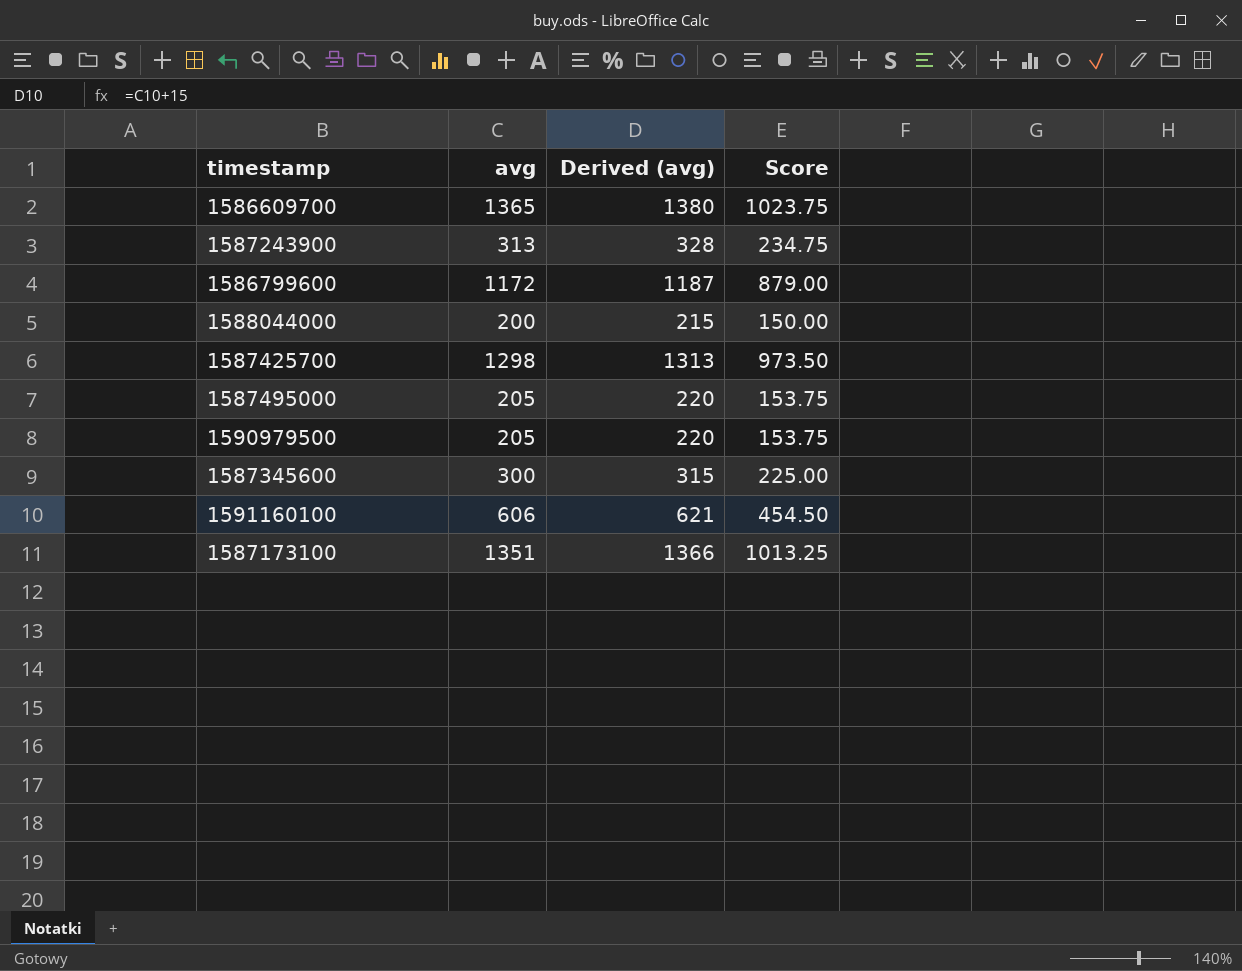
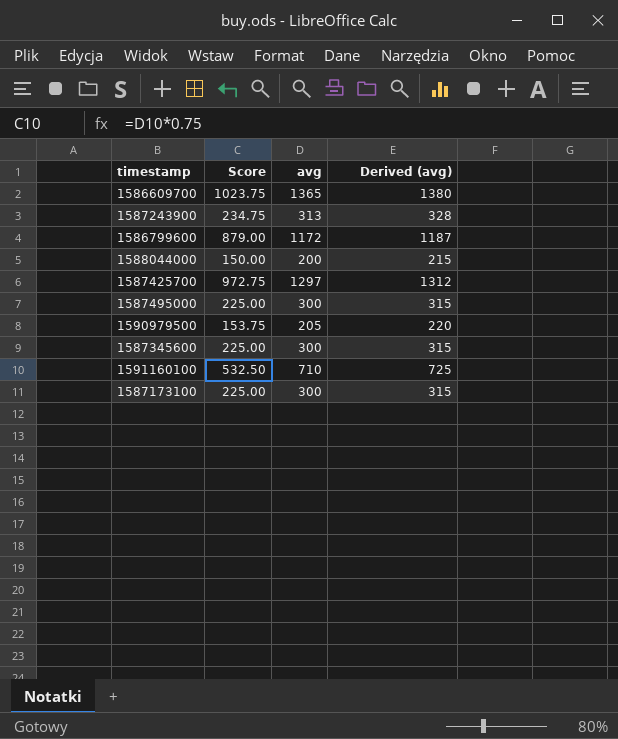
column Score | position: 4 -> 2
1587425700 | Score: 973.50 -> 972.75
1587425700 | avg: 1298 -> 1297
1587425700 | Derived (avg): 1313 -> 1312
1587495000 | Score: 153.75 -> 225.00
1587495000 | avg: 205 -> 300
1587495000 | Derived (avg): 220 -> 315
1591160100 | Score: 454.50 -> 532.50
1591160100 | avg: 606 -> 710
1591160100 | Derived (avg): 621 -> 725
1587173100 | Score: 1013.25 -> 225.00
1587173100 | avg: 1351 -> 300
1587173100 | Derived (avg): 1366 -> 315

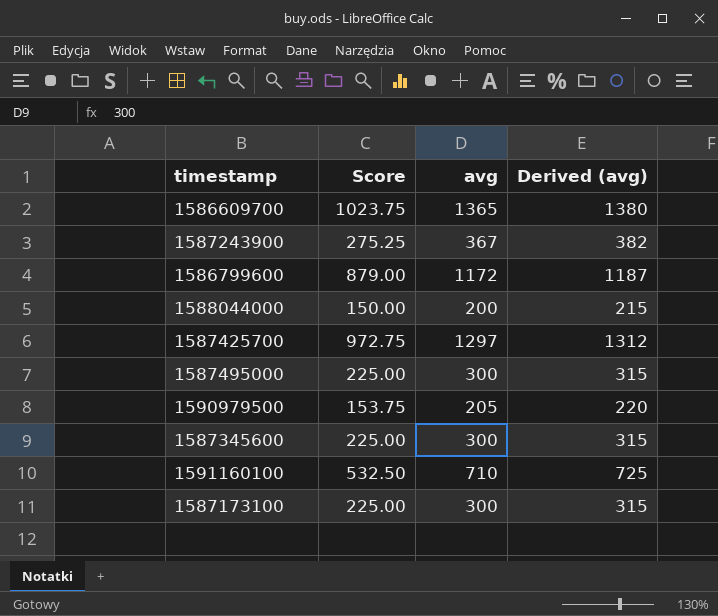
1587243900 | Score: 234.75 -> 275.25
1587243900 | avg: 313 -> 367
1587243900 | Derived (avg): 328 -> 382

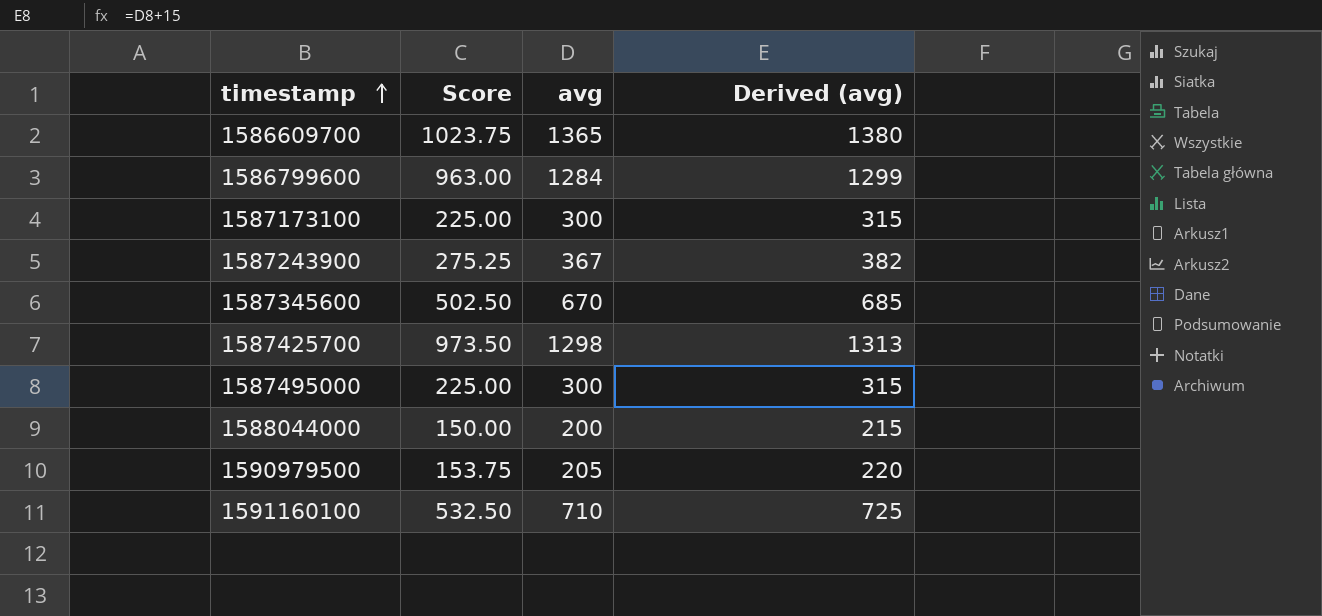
row order: none -> timestamp ascending
1586799600 | Score: 879.00 -> 963.00
1586799600 | avg: 1172 -> 1284
1586799600 | Derived (avg): 1187 -> 1299
1587345600 | Score: 225.00 -> 502.50
1587345600 | avg: 300 -> 670
1587345600 | Derived (avg): 315 -> 685
1587425700 | Score: 972.75 -> 973.50
1587425700 | avg: 1297 -> 1298
1587425700 | Derived (avg): 1312 -> 1313

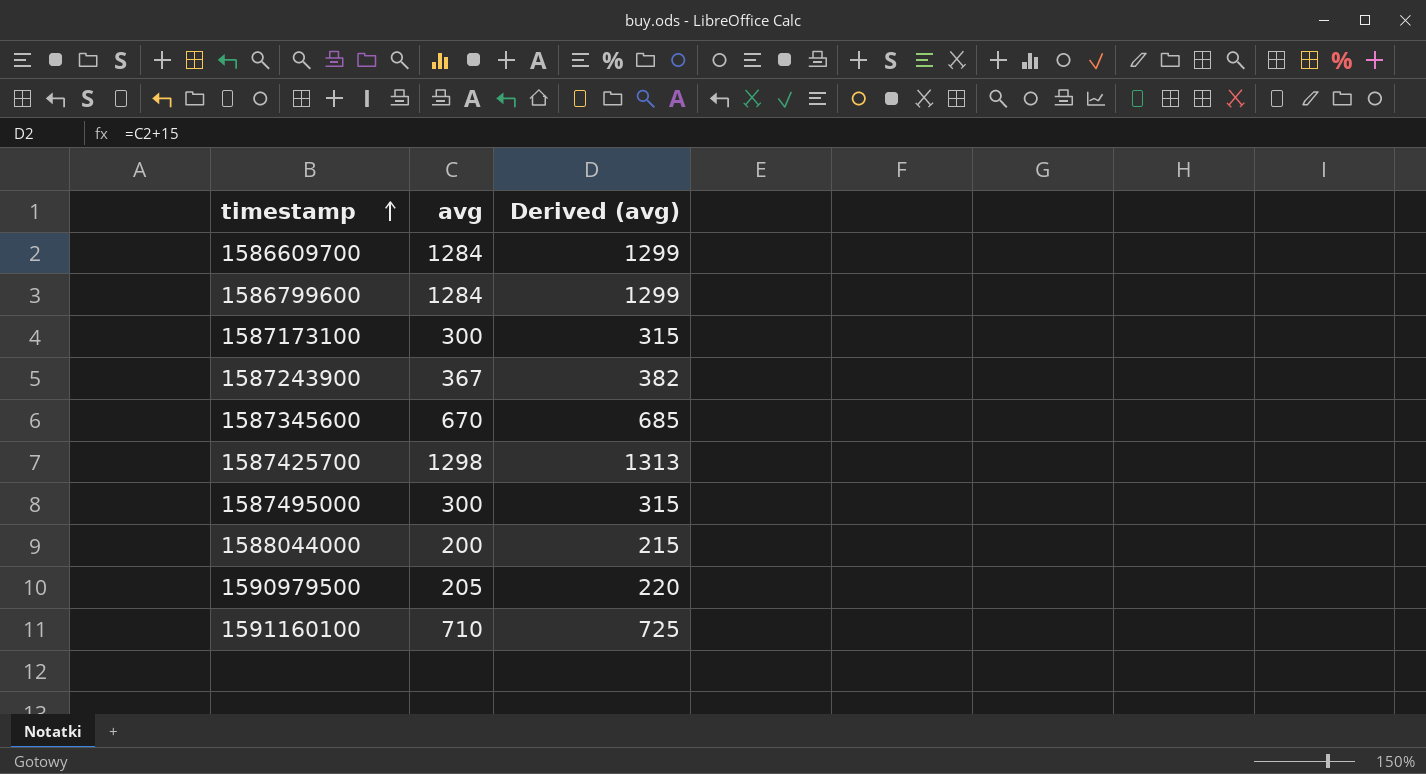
column Score | formula: [avg] * 0.75 -> none
1586609700 | avg: 1365 -> 1284
1586609700 | Derived (avg): 1380 -> 1299

